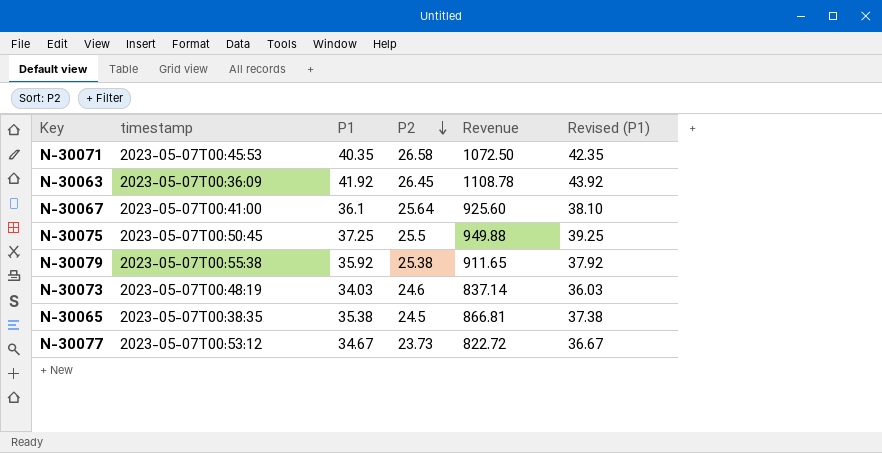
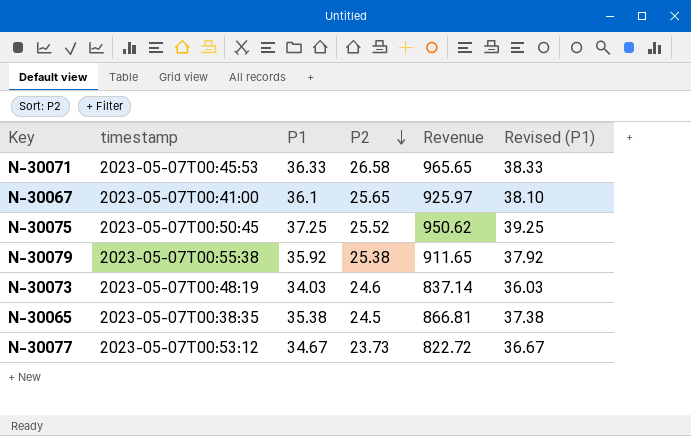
row N-30063: 2023-05-07T00:36:09 | 41.92 | 26.45 | 1108.78 | 43.92 -> none
N-30071 | P1: 40.35 -> 36.33
N-30071 | Revenue: 1072.50 -> 965.65
N-30071 | Revised (P1): 42.35 -> 38.33
N-30067 | P2: 25.64 -> 25.65
N-30067 | Revenue: 925.60 -> 925.97
N-30075 | P2: 25.5 -> 25.52
N-30075 | Revenue: 949.88 -> 950.62

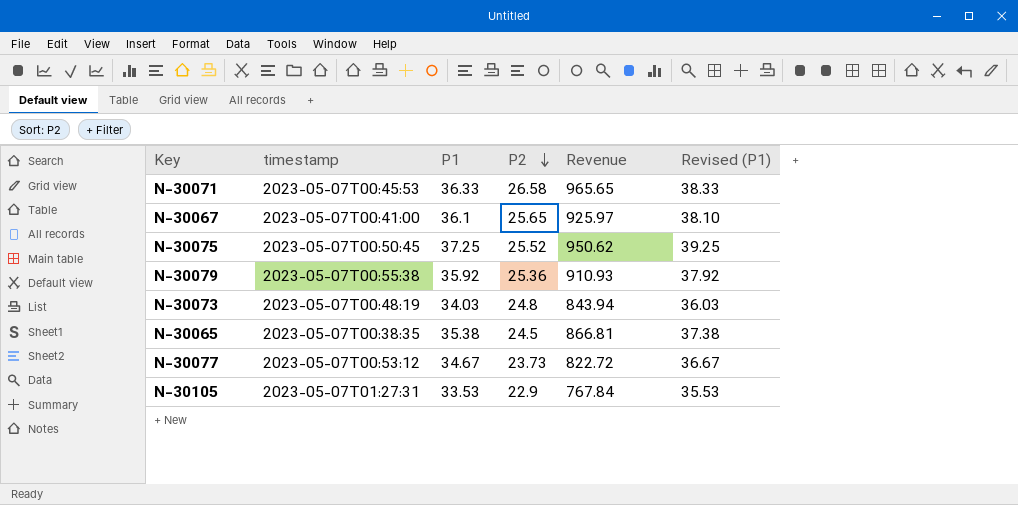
N-30079 | P2: 25.38 -> 25.36
N-30079 | Revenue: 911.65 -> 910.93
N-30073 | P2: 24.6 -> 24.8
N-30073 | Revenue: 837.14 -> 843.94
row N-30105: none -> 2023-05-07T01:27:31 | 33.53 | 22.9 | 767.84 | 35.53

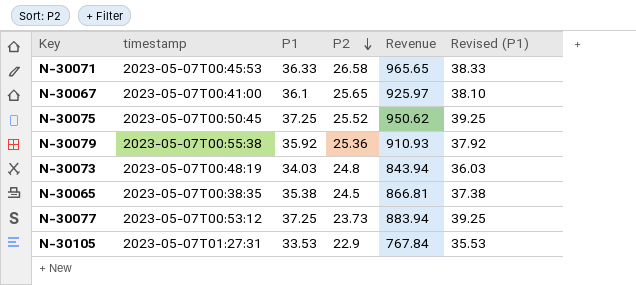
N-30077 | P1: 34.67 -> 37.25
N-30077 | Revenue: 822.72 -> 883.94
N-30077 | Revised (P1): 36.67 -> 39.25

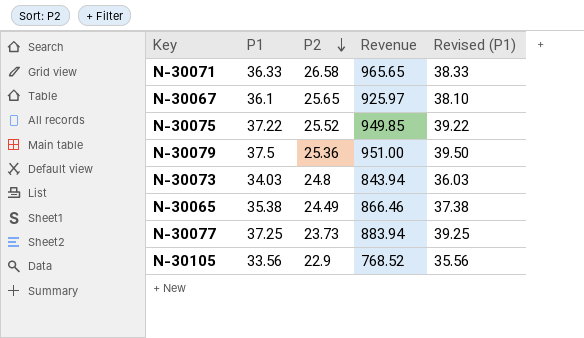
column timestamp | position: 2 -> none
N-30075 | P1: 37.25 -> 37.22
N-30075 | Revenue: 950.62 -> 949.85
N-30075 | Revised (P1): 39.25 -> 39.22
N-30079 | P1: 35.92 -> 37.5
N-30079 | Revenue: 910.93 -> 951.00
N-30079 | Revised (P1): 37.92 -> 39.50
N-30065 | P2: 24.5 -> 24.49
N-30065 | Revenue: 866.81 -> 866.46
N-30105 | P1: 33.53 -> 33.56
N-30105 | Revenue: 767.84 -> 768.52
N-30105 | Revised (P1): 35.53 -> 35.56

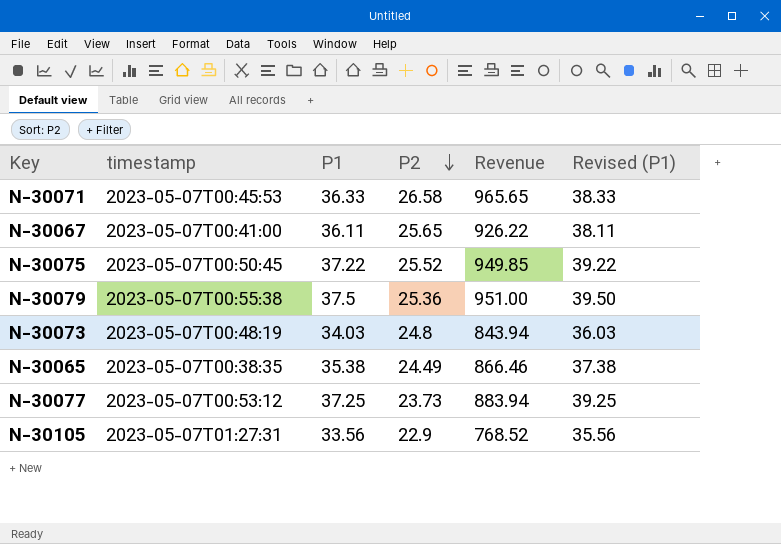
column timestamp | position: none -> 2
N-30067 | P1: 36.1 -> 36.11
N-30067 | Revenue: 925.97 -> 926.22
N-30067 | Revised (P1): 38.10 -> 38.11

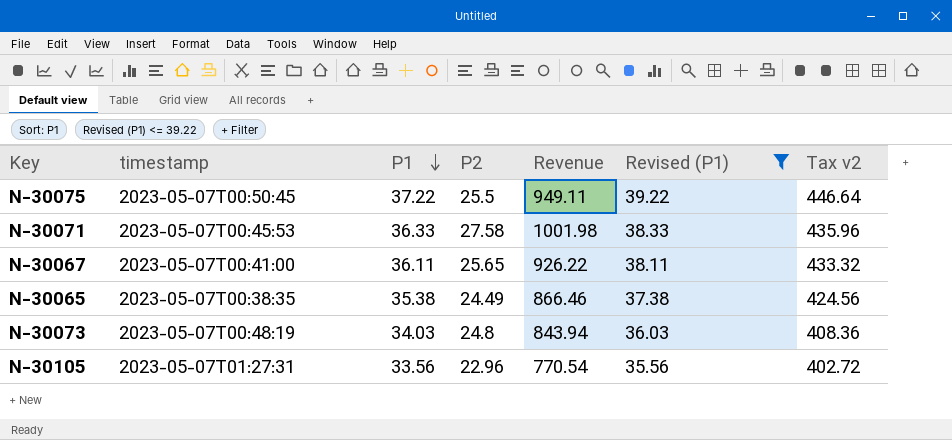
filter: none -> Revised (P1) <= 39.22
row order: P2 descending -> P1 descending
column Tax v2 | formula: none -> [P1] * 12
N-30075 | P2: 25.52 -> 25.5
N-30075 | Revenue: 949.85 -> 949.11
N-30071 | P2: 26.58 -> 27.58
N-30071 | Revenue: 965.65 -> 1001.98
N-30105 | P2: 22.9 -> 22.96
N-30105 | Revenue: 768.52 -> 770.54

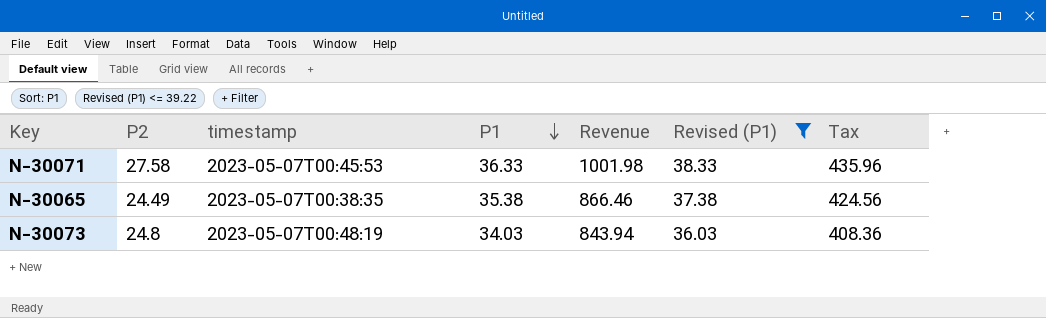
column P2 | position: 4 -> 2
column name: Tax v2 -> Tax
row N-30075: 2023-05-07T00:50:45 | 37.22 | 25.5 | 949.11 | 39.22 | 446.64 -> none
row N-30067: 2023-05-07T00:41:00 | 36.11 | 25.65 | 926.22 | 38.11 | 433.32 -> none
row N-30105: 2023-05-07T01:27:31 | 33.56 | 22.96 | 770.54 | 35.56 | 402.72 -> none

